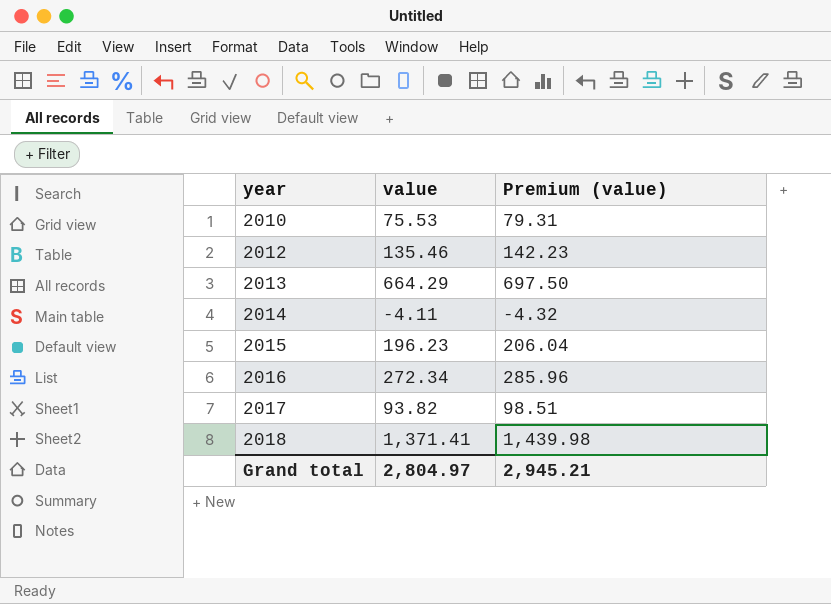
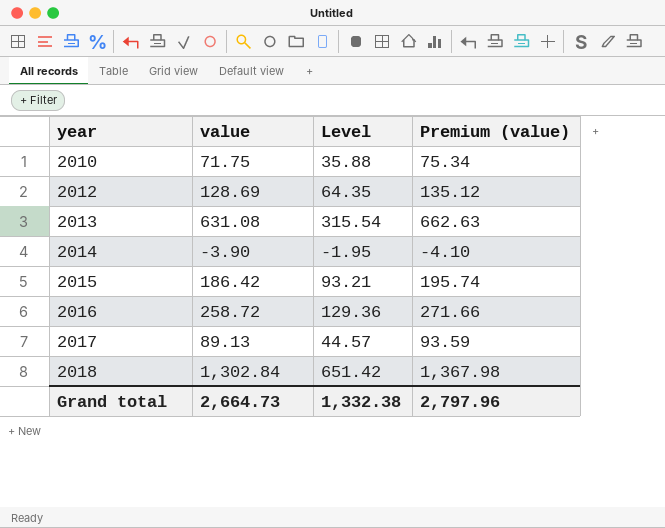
column Level | formula: none -> [value] * 0.5
2010 | value: 75.53 -> 71.75
2010 | Premium (value): 79.31 -> 75.34
2012 | value: 135.46 -> 128.69
2012 | Premium (value): 142.23 -> 135.12
2013 | value: 664.29 -> 631.08
2013 | Premium (value): 697.50 -> 662.63
2014 | value: -4.11 -> -3.90
2014 | Premium (value): -4.32 -> -4.10
2015 | value: 196.23 -> 186.42
2015 | Premium (value): 206.04 -> 195.74
2016 | value: 272.34 -> 258.72
2016 | Premium (value): 285.96 -> 271.66
2017 | value: 93.82 -> 89.13
2017 | Premium (value): 98.51 -> 93.59
2018 | value: 1,371.41 -> 1,302.84
2018 | Premium (value): 1,439.98 -> 1,367.98
Grand total | value: 2,804.97 -> 2,664.73
Grand total | Premium (value): 2,945.21 -> 2,797.96

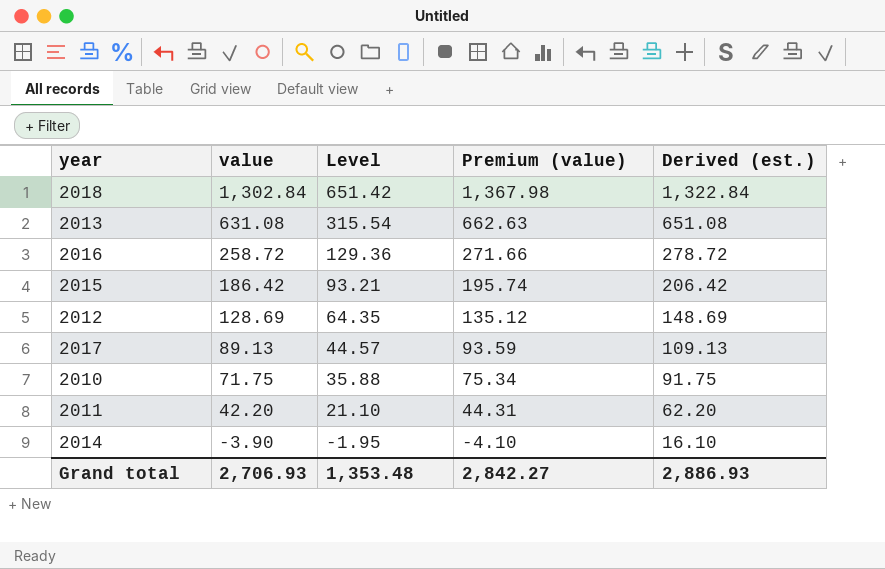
row order: year ascending -> value descending
column Derived (est.) | formula: none -> [value] + 20
row 2011: none -> 42.20 | 21.10 | 44.31 | 62.20
Grand total | value: 2,664.73 -> 2,706.93
Grand total | Level: 1,332.38 -> 1,353.48
Grand total | Premium (value): 2,797.96 -> 2,842.27

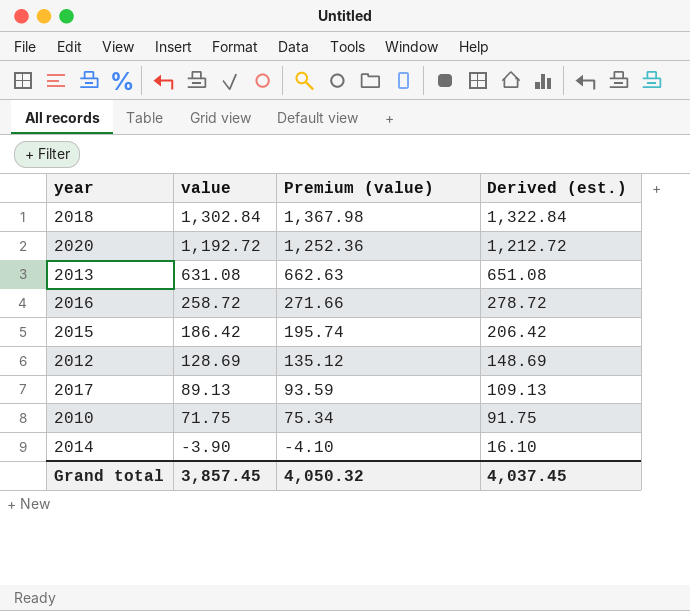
column Level | formula: [value] * 0.5 -> none
row 2011: 42.20 | 21.10 | 44.31 | 62.20 -> none
row 2020: none -> 1,192.72 | 1,252.36 | 1,212.72
Grand total | value: 2,706.93 -> 3,857.45
Grand total | Premium (value): 2,842.27 -> 4,050.32
Grand total | Derived (est.): 2,886.93 -> 4,037.45

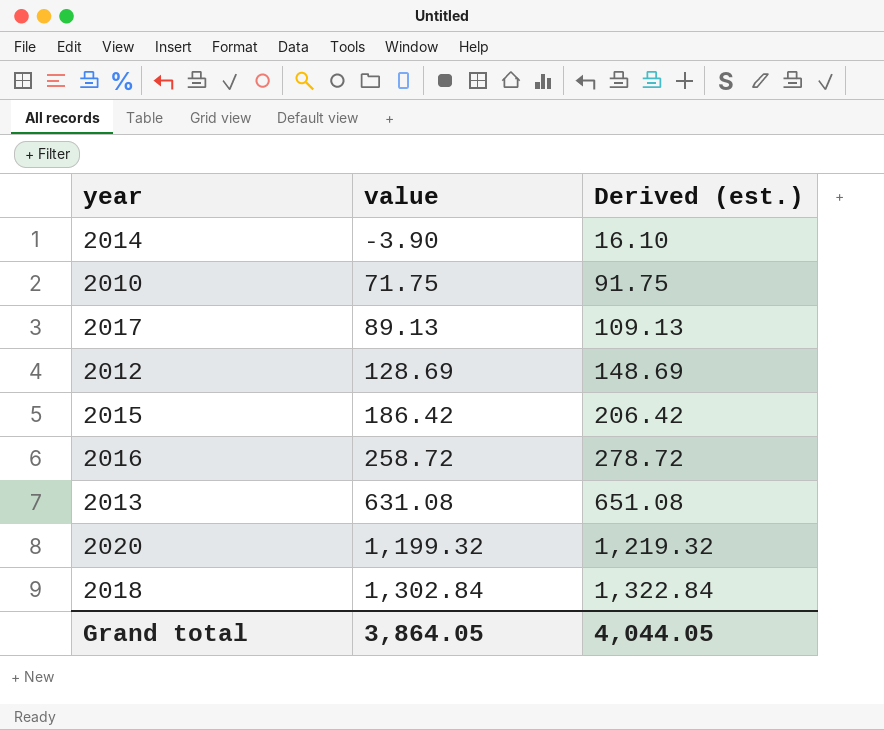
row order: value descending -> value ascending
column Premium (value) | formula: [value] * 1.05 -> none
2020 | value: 1,192.72 -> 1,199.32
2020 | Derived (est.): 1,212.72 -> 1,219.32
Grand total | value: 3,857.45 -> 3,864.05
Grand total | Derived (est.): 4,037.45 -> 4,044.05

